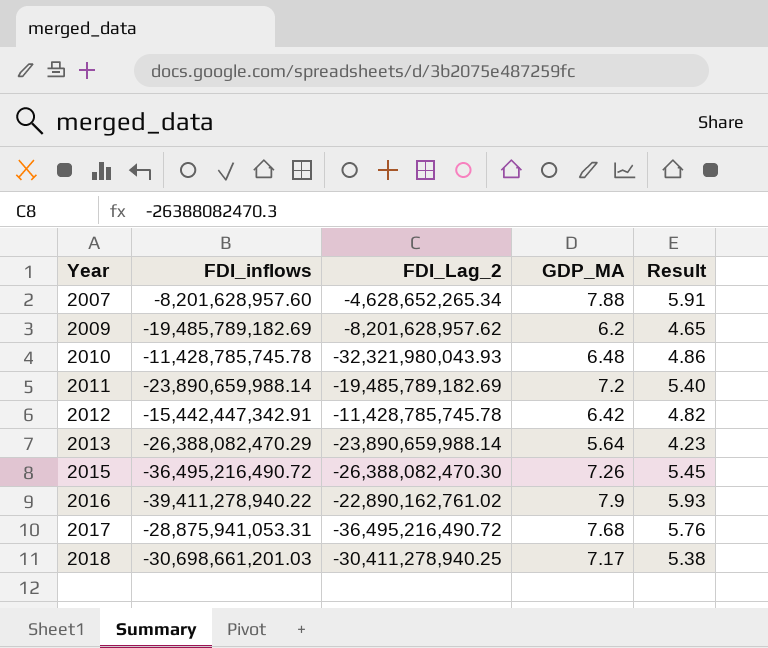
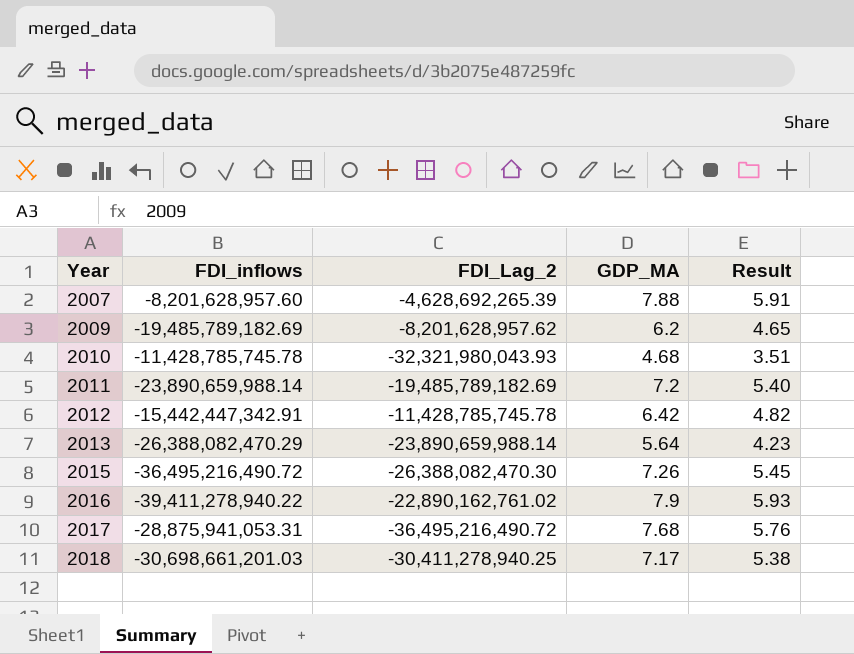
2007 | FDI_Lag_2: -4,628,652,265.34 -> -4,628,692,265.39
2010 | GDP_MA: 6.48 -> 4.68
2010 | Result: 4.86 -> 3.51

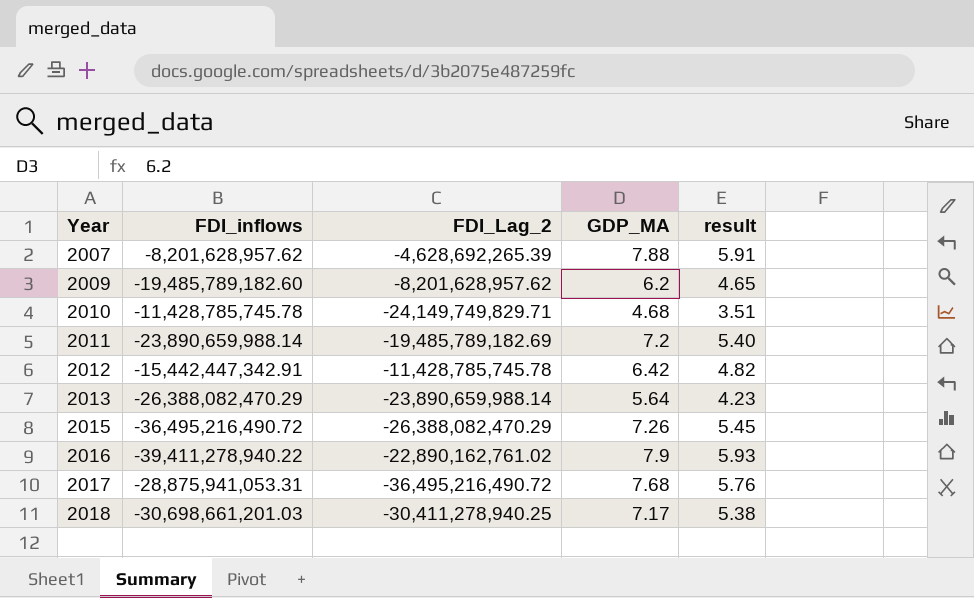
column name: Result -> result
2007 | FDI_inflows: -8,201,628,957.60 -> -8,201,628,957.62
2009 | FDI_inflows: -19,485,789,182.69 -> -19,485,789,182.60
2010 | FDI_Lag_2: -32,321,980,043.93 -> -24,149,749,829.71
2015 | FDI_Lag_2: -26,388,082,470.30 -> -26,388,082,470.29

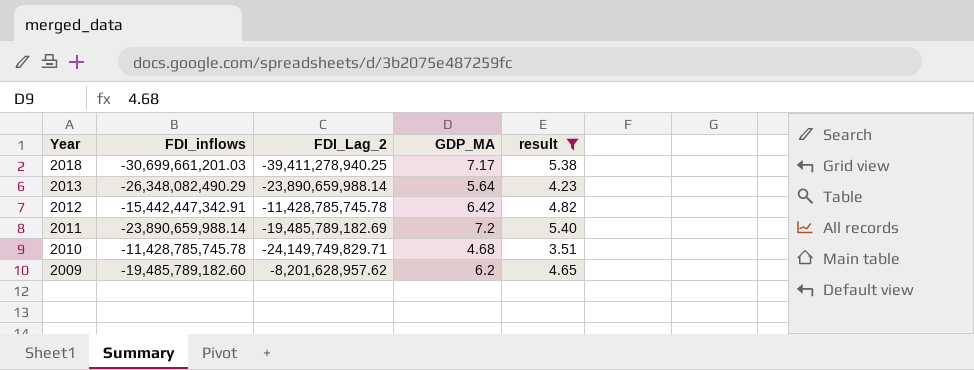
filter: none -> result <= 5.40
row order: Year ascending -> Year descending
2018 | FDI_inflows: -30,698,661,201.03 -> -30,699,661,201.03
2018 | FDI_Lag_2: -30,411,278,940.25 -> -39,411,278,940.25
2013 | FDI_inflows: -26,388,082,470.29 -> -26,348,082,490.29

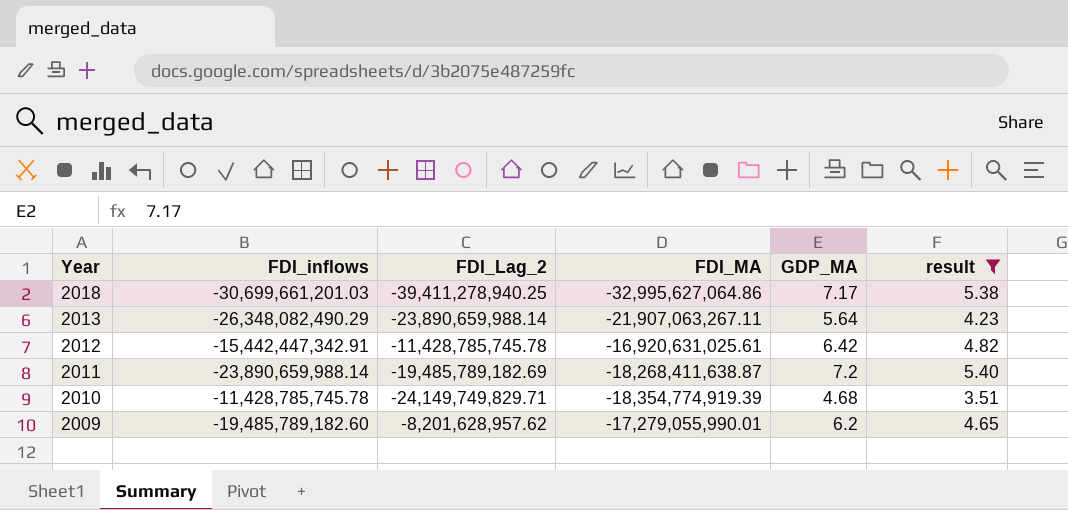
column FDI_MA | position: none -> 4

